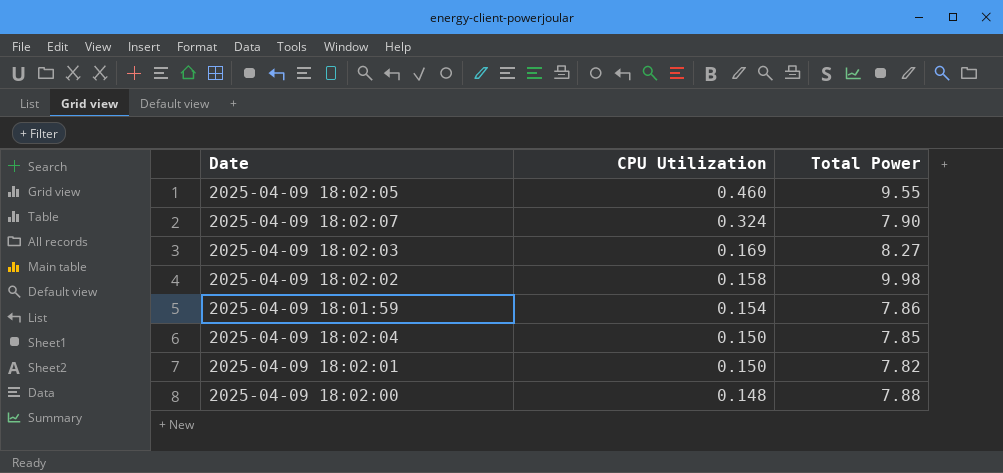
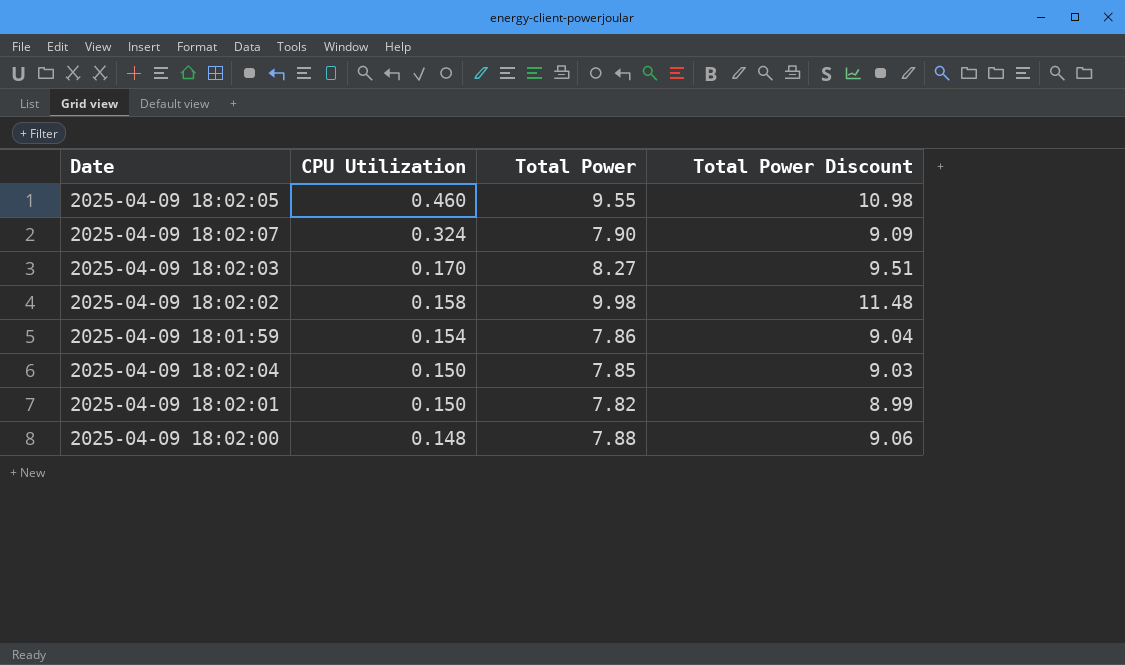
column Total Power Discount | formula: none -> [Total Power] * 1.15
2025-04-09 18:02:03 | CPU Utilization: 0.169 -> 0.170

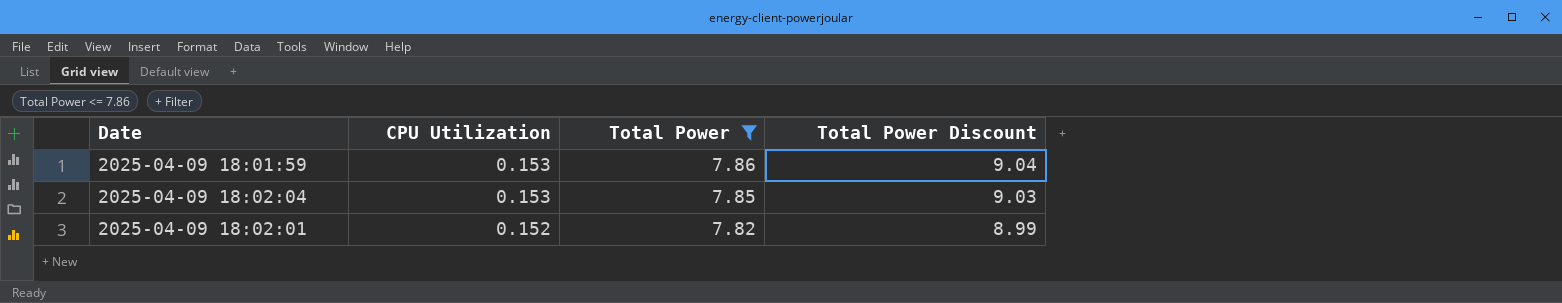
filter: none -> Total Power <= 7.86
2025-04-09 18:01:59 | CPU Utilization: 0.154 -> 0.153
2025-04-09 18:02:04 | CPU Utilization: 0.150 -> 0.153
2025-04-09 18:02:01 | CPU Utilization: 0.150 -> 0.152

